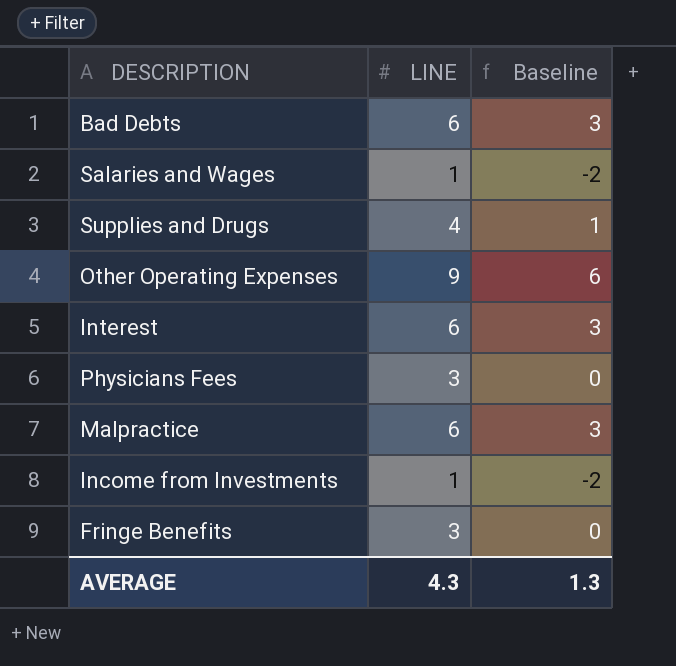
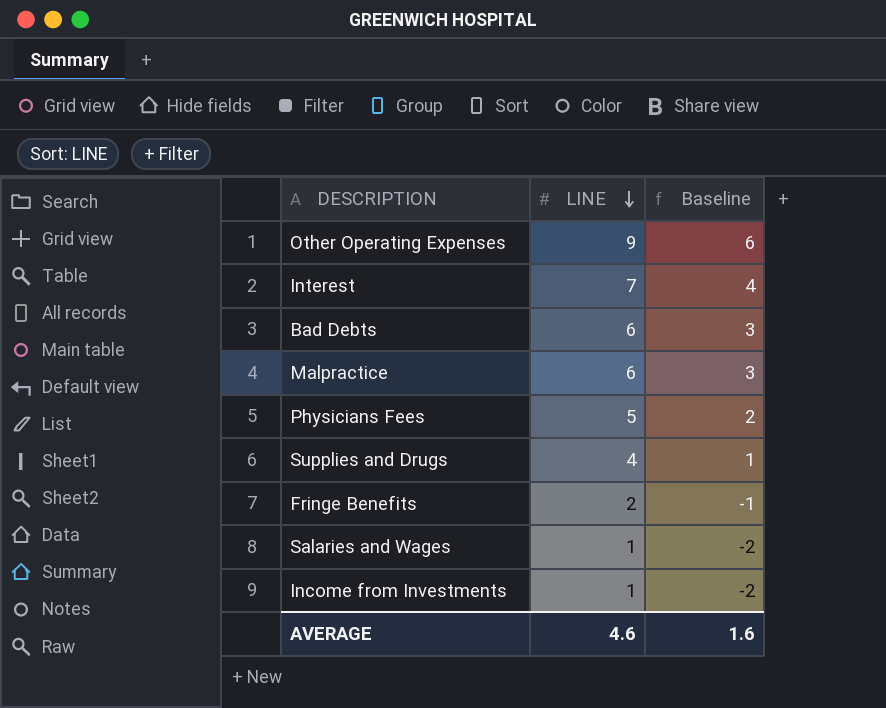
row order: none -> LINE descending
Interest | LINE: 6 -> 7
Interest | Baseline: 3 -> 4
Physicians Fees | LINE: 3 -> 5
Physicians Fees | Baseline: 0 -> 2
Fringe Benefits | LINE: 3 -> 2
Fringe Benefits | Baseline: 0 -> -1
AVERAGE | LINE: 4.3 -> 4.6
AVERAGE | Baseline: 1.3 -> 1.6

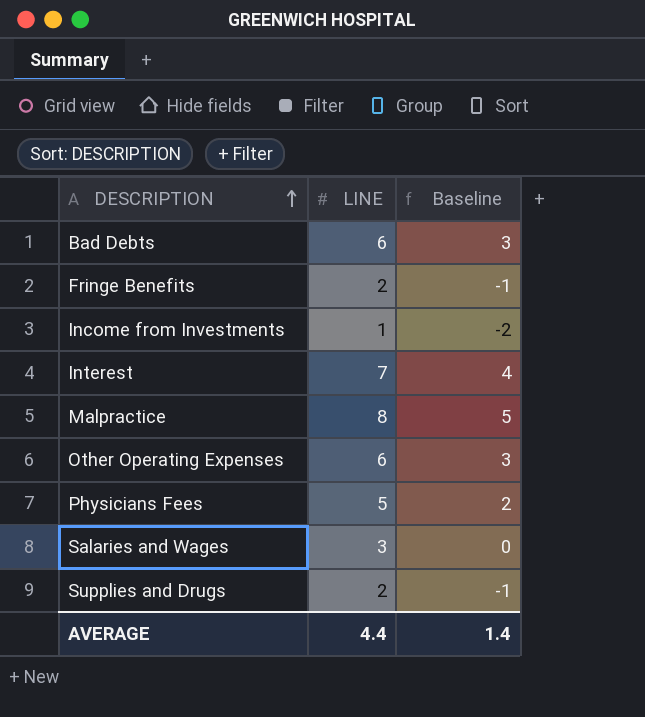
row order: LINE descending -> DESCRIPTION ascending
Malpractice | LINE: 6 -> 8
Malpractice | Baseline: 3 -> 5
Other Operating Expenses | LINE: 9 -> 6
Other Operating Expenses | Baseline: 6 -> 3
Salaries and Wages | LINE: 1 -> 3
Salaries and Wages | Baseline: -2 -> 0
Supplies and Drugs | LINE: 4 -> 2
Supplies and Drugs | Baseline: 1 -> -1
AVERAGE | LINE: 4.6 -> 4.4
AVERAGE | Baseline: 1.6 -> 1.4

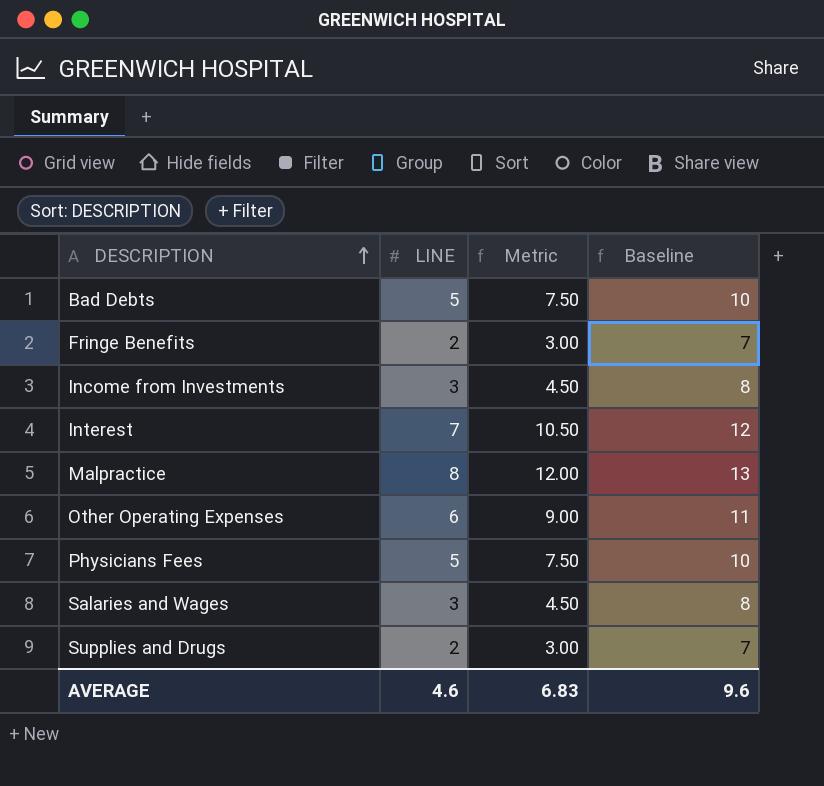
column Metric | formula: none -> [LINE] * 1.5
column Baseline | formula: [LINE] - 3 -> [LINE] + 5
Bad Debts | LINE: 6 -> 5
Income from Investments | LINE: 1 -> 3
AVERAGE | LINE: 4.4 -> 4.6
AVERAGE | Baseline: 1.4 -> 9.6

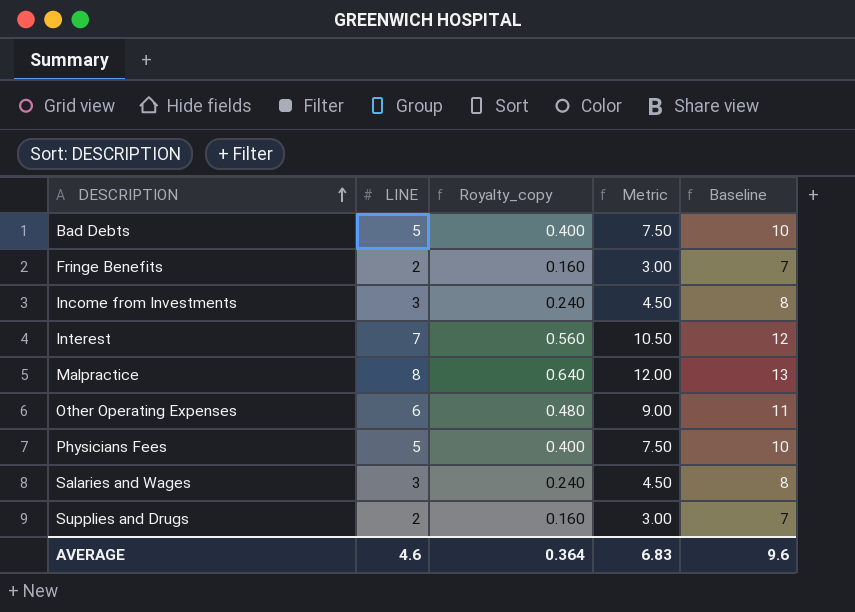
column Royalty_copy | formula: none -> [LINE] * 0.08

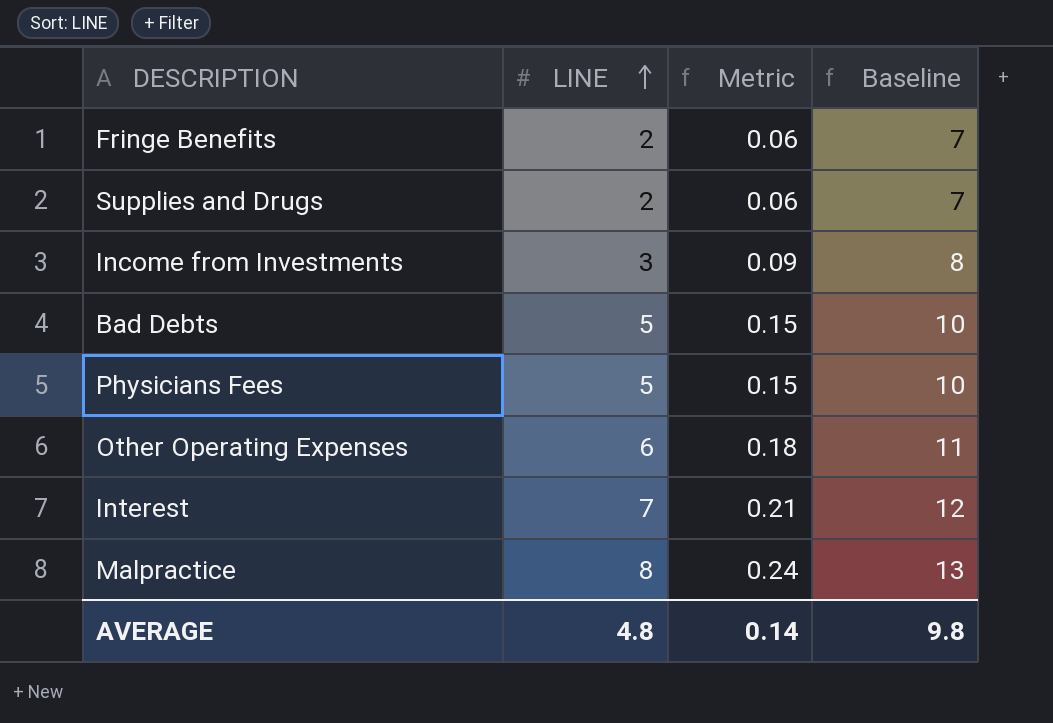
row order: DESCRIPTION ascending -> LINE ascending
column Royalty_copy | formula: [LINE] * 0.08 -> none
column Metric | formula: [LINE] * 1.5 -> [LINE] * 0.03
row Salaries and Wages: 3 | 0.240 | 4.50 | 8 -> none
AVERAGE | LINE: 4.6 -> 4.8
AVERAGE | Metric: 6.83 -> 0.14
AVERAGE | Baseline: 9.6 -> 9.8

